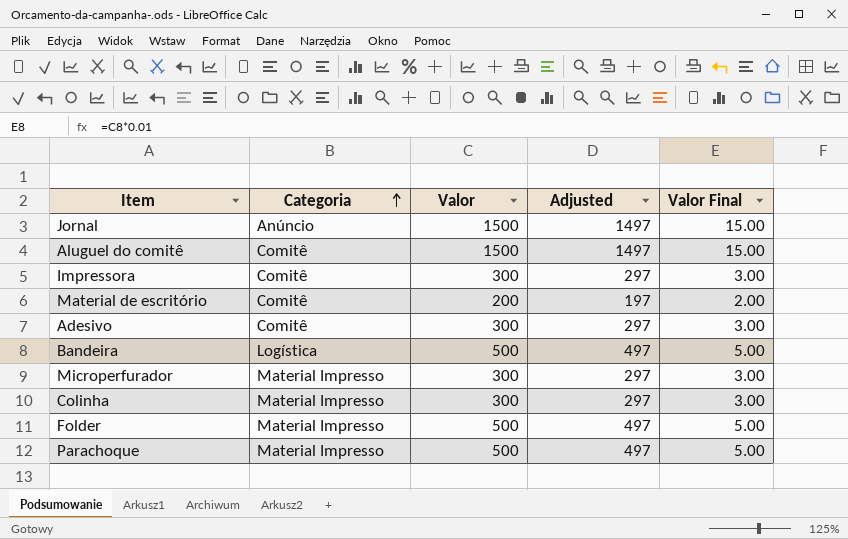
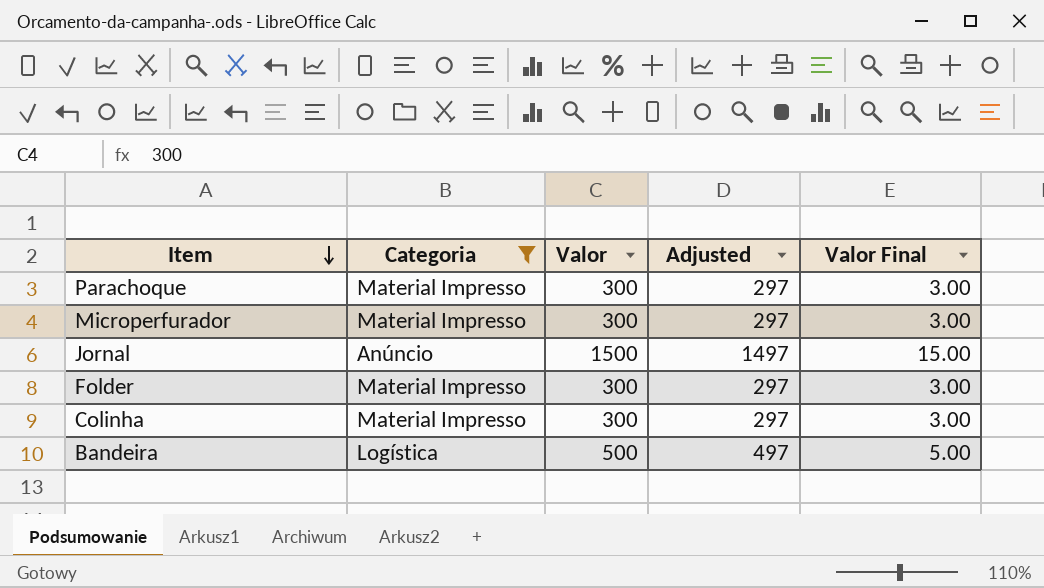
filter: none -> Categoria != Comitê
row order: Categoria ascending -> Item descending
Parachoque | Valor: 500 -> 300
Parachoque | Adjusted: 497 -> 297
Parachoque | Valor Final: 5.00 -> 3.00
Folder | Valor: 500 -> 300
Folder | Adjusted: 497 -> 297
Folder | Valor Final: 5.00 -> 3.00

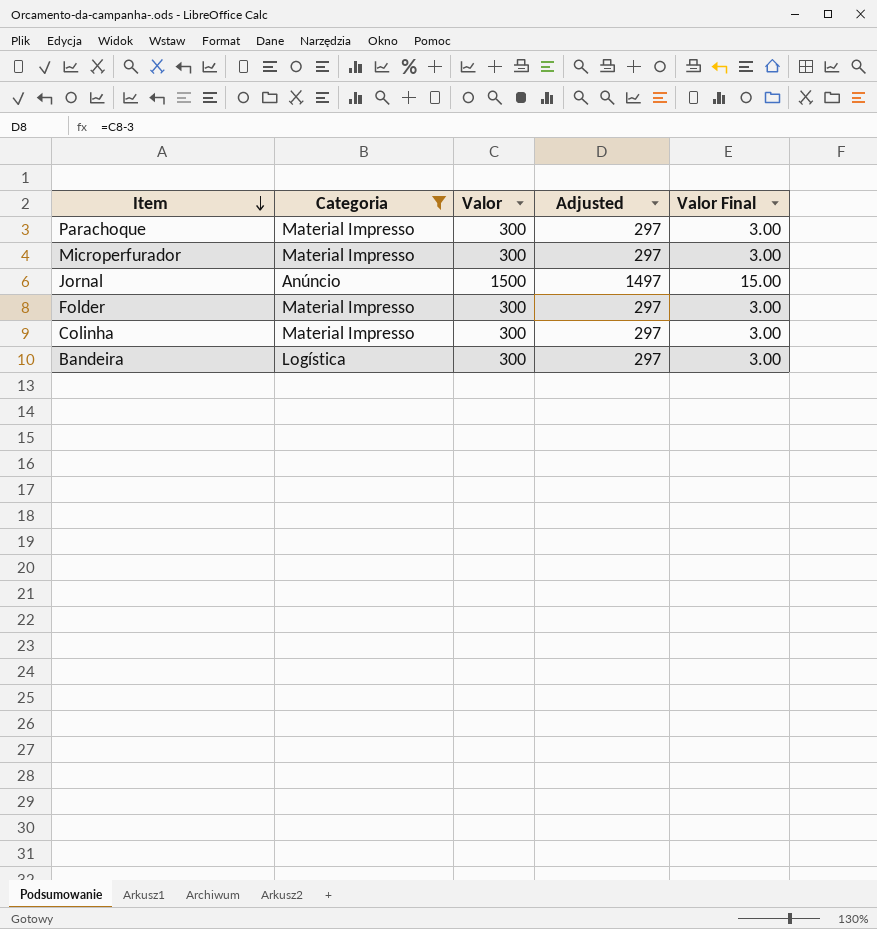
Bandeira | Valor: 500 -> 300
Bandeira | Adjusted: 497 -> 297
Bandeira | Valor Final: 5.00 -> 3.00

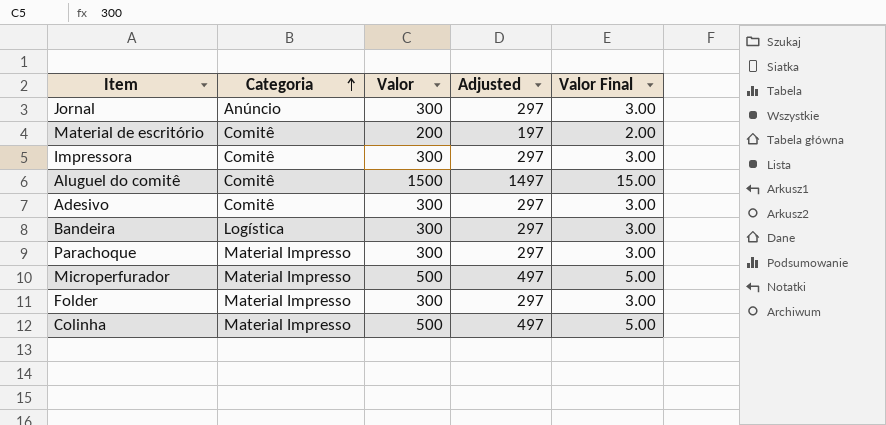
filter: Categoria != Comitê -> none
row order: Item descending -> Categoria ascending
Jornal | Valor: 1500 -> 300
Jornal | Adjusted: 1497 -> 297
Jornal | Valor Final: 15.00 -> 3.00
Microperfurador | Valor: 300 -> 500
Microperfurador | Adjusted: 297 -> 497
Microperfurador | Valor Final: 3.00 -> 5.00
Colinha | Valor: 300 -> 500
Colinha | Adjusted: 297 -> 497
Colinha | Valor Final: 3.00 -> 5.00

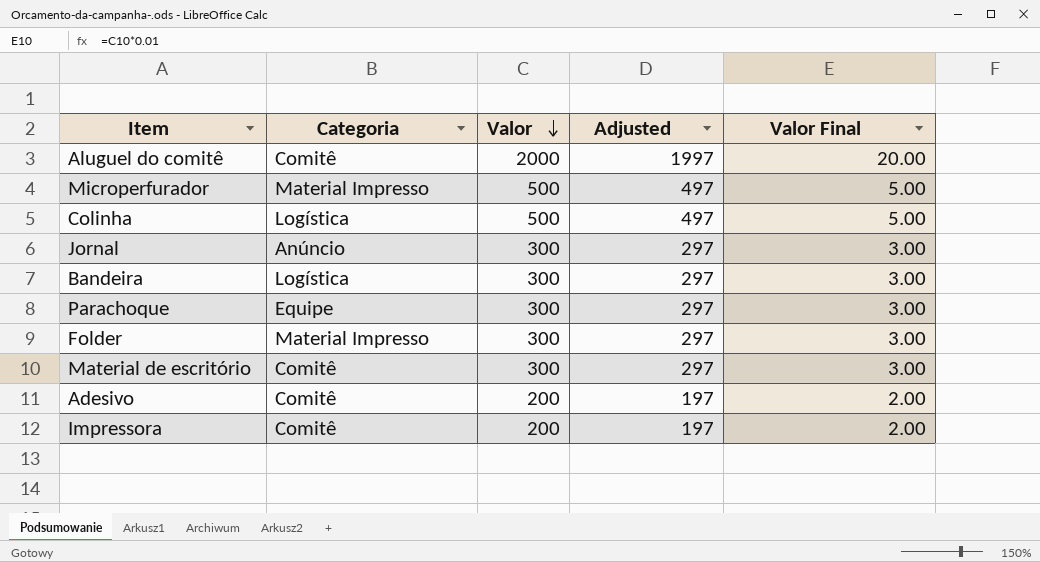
row order: Categoria ascending -> Valor descending
Aluguel do comitê | Valor: 1500 -> 2000
Aluguel do comitê | Adjusted: 1497 -> 1997
Aluguel do comitê | Valor Final: 15.00 -> 20.00
Colinha | Categoria: Material Impresso -> Logística
Parachoque | Categoria: Material Impresso -> Equipe
Material de escritório | Valor: 200 -> 300
Material de escritório | Adjusted: 197 -> 297
Material de escritório | Valor Final: 2.00 -> 3.00
Adesivo | Valor: 300 -> 200
Adesivo | Adjusted: 297 -> 197
Adesivo | Valor Final: 3.00 -> 2.00
Impressora | Valor: 300 -> 200
Impressora | Adjusted: 297 -> 197
Impressora | Valor Final: 3.00 -> 2.00

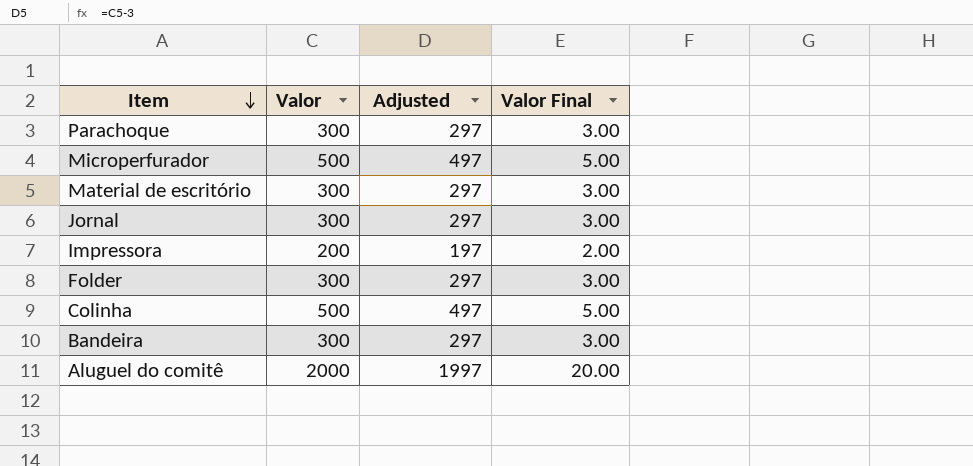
row order: Valor descending -> Item descending
column Categoria | position: 2 -> none
row Adesivo: Comitê | 200 | 197 | 2.00 -> none

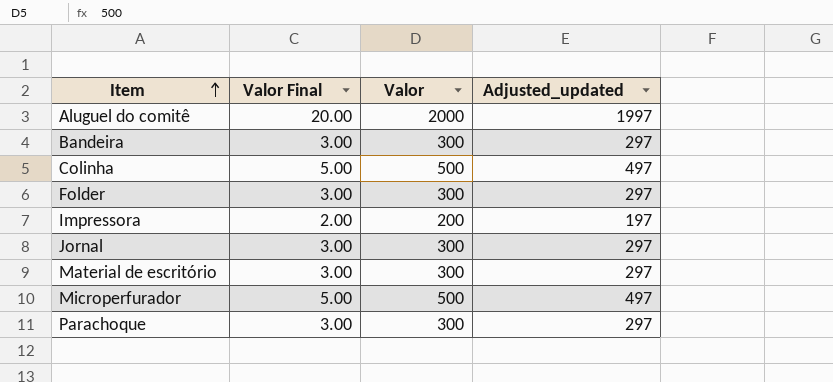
row order: Item descending -> Item ascending
column Valor Final | position: 4 -> 2
column name: Adjusted -> Adjusted_updated

